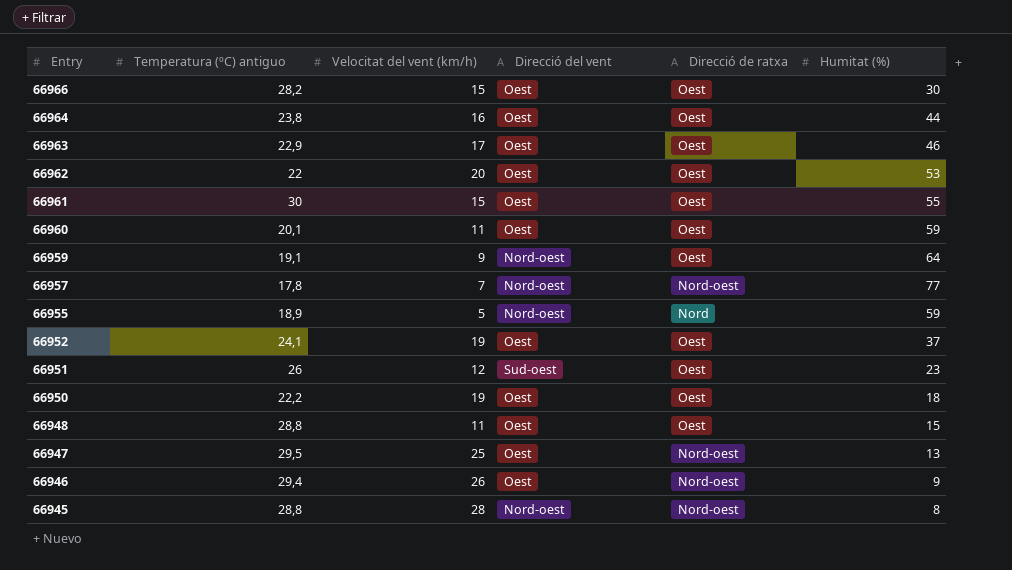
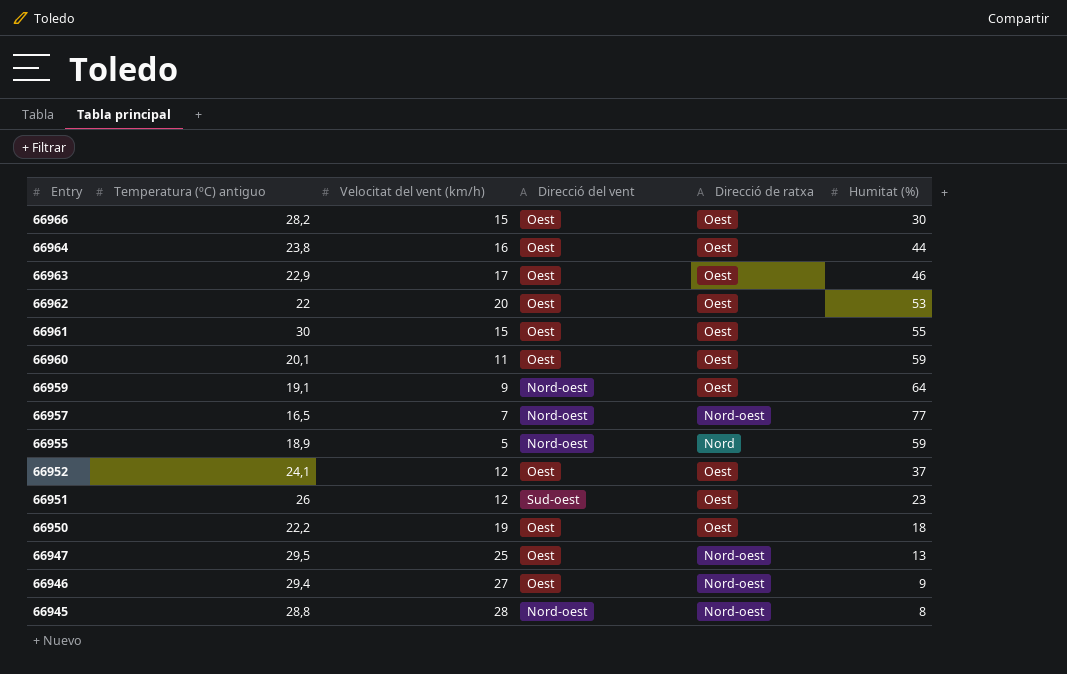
row 66948: 28,8 | 11 | Oest | Oest | 15 -> none
66957 | Temperatura (ºC) antiguo: 17,8 -> 16,5
66952 | Velocitat del vent (km/h): 19 -> 12
66946 | Velocitat del vent (km/h): 26 -> 27

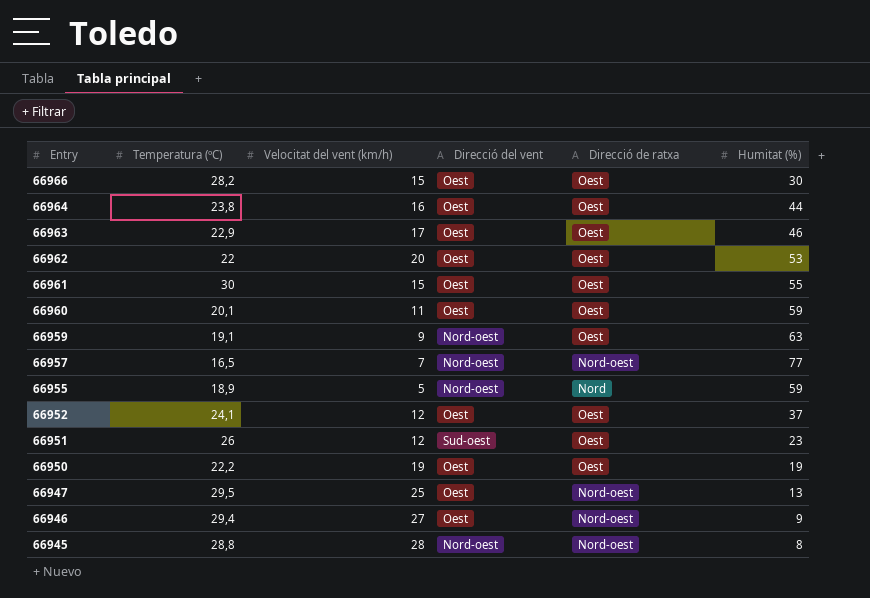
column name: Temperatura (ºC) antiguo -> Temperatura (ºC)
66959 | Humitat (%): 64 -> 63
66950 | Humitat (%): 18 -> 19

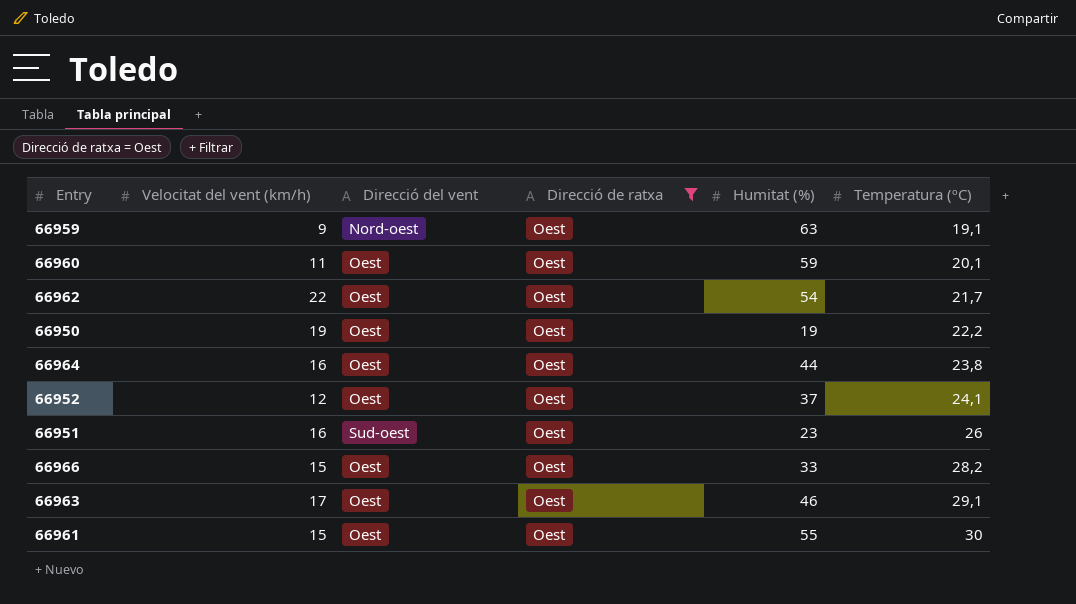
filter: none -> Direcció de ratxa = Oest
row order: Entry descending -> Temperatura (ºC) ascending
column Temperatura (ºC) | position: 2 -> 6
66962 | Velocitat del vent (km/h): 20 -> 22
66962 | Humitat (%): 53 -> 54
66962 | Temperatura (ºC): 22 -> 21,7
66951 | Velocitat del vent (km/h): 12 -> 16
66966 | Humitat (%): 30 -> 33
66963 | Temperatura (ºC): 22,9 -> 29,1

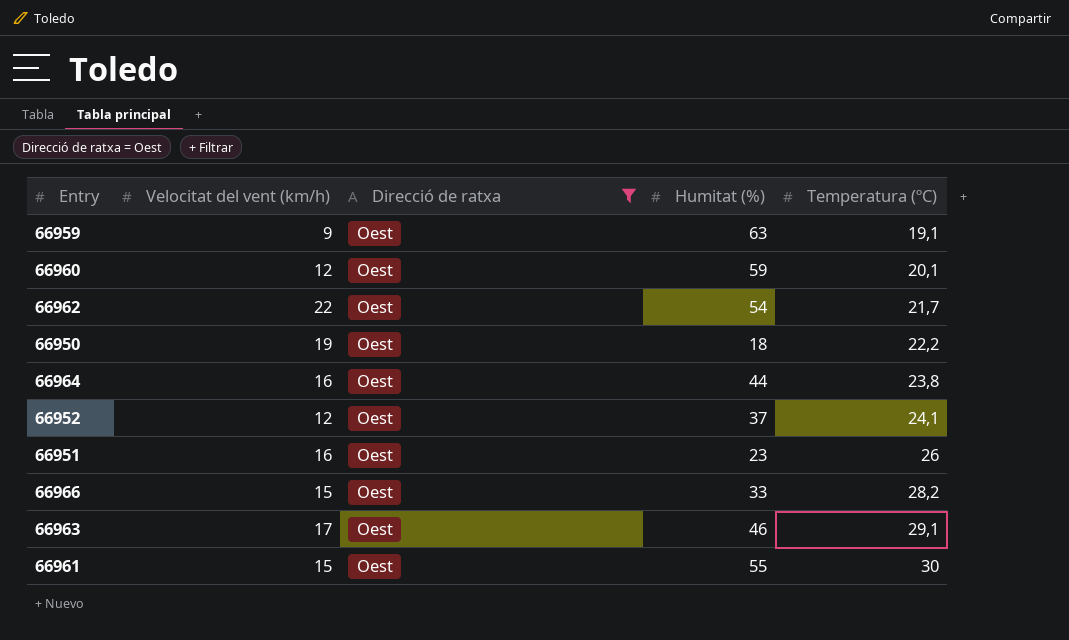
column Direcció del vent | position: 3 -> none
66960 | Velocitat del vent (km/h): 11 -> 12
66950 | Humitat (%): 19 -> 18

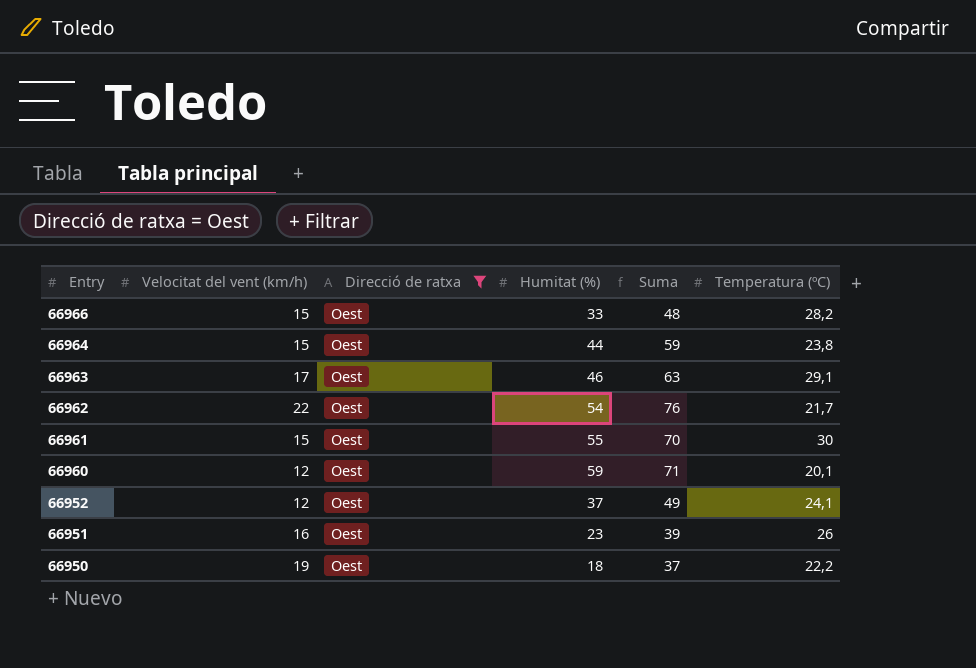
row order: Temperatura (ºC) ascending -> Entry descending
column Suma | formula: none -> [Velocitat del vent (km/h)] + [Humitat (%)]
row 66959: 9 | Oest | 63 | 19,1 -> none
66964 | Velocitat del vent (km/h): 16 -> 15

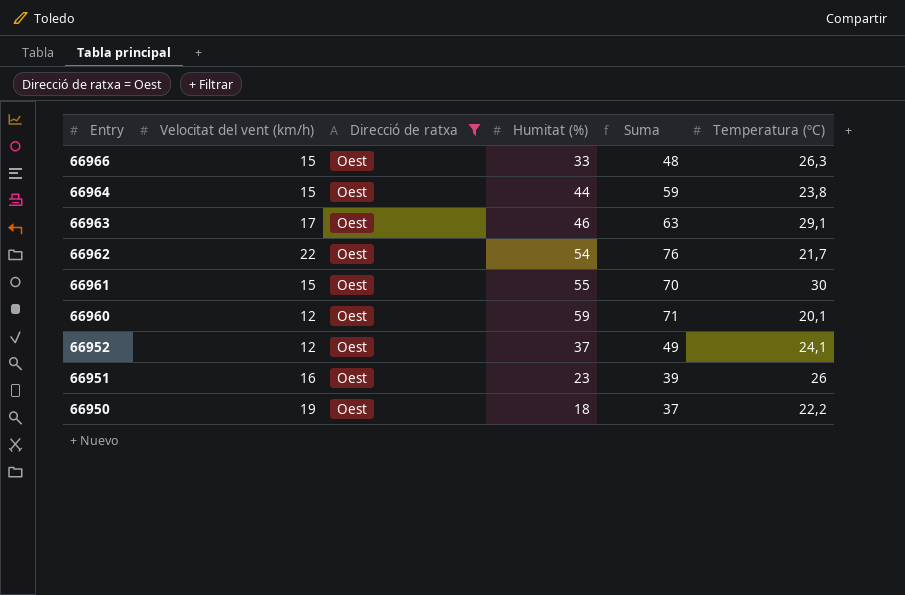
66966 | Temperatura (ºC): 28,2 -> 26,3

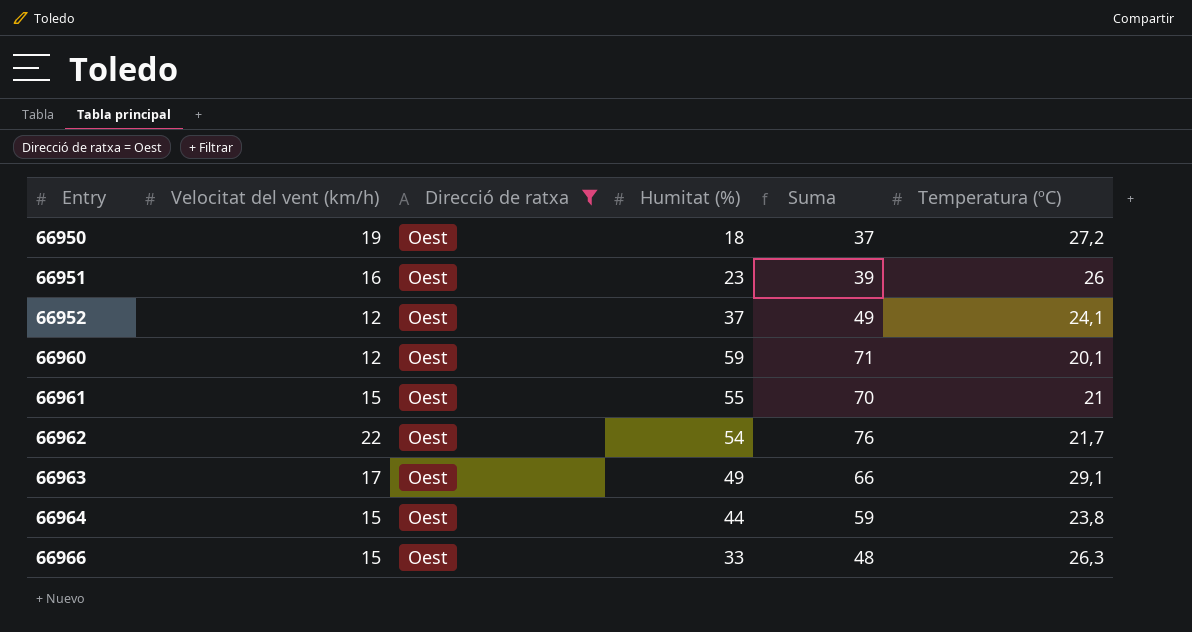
row order: Entry descending -> Entry ascending
66950 | Temperatura (ºC): 22,2 -> 27,2
66961 | Temperatura (ºC): 30 -> 21
66963 | Humitat (%): 46 -> 49
66963 | Suma: 63 -> 66

